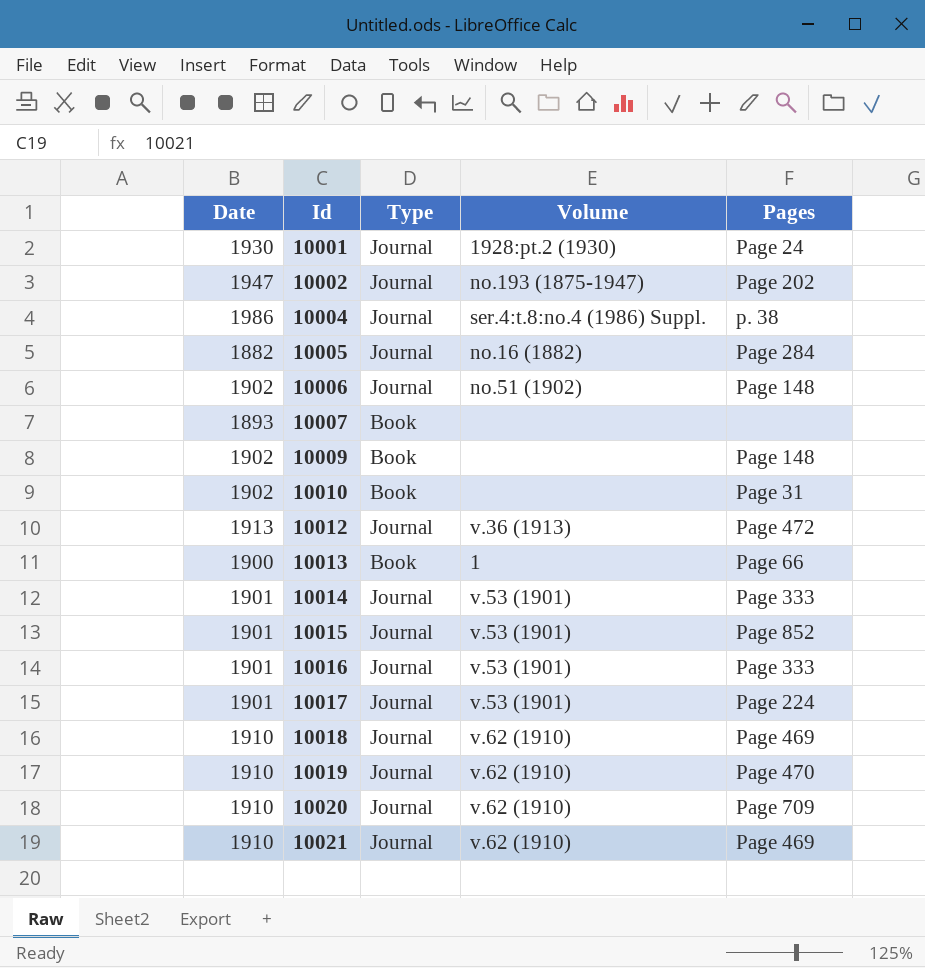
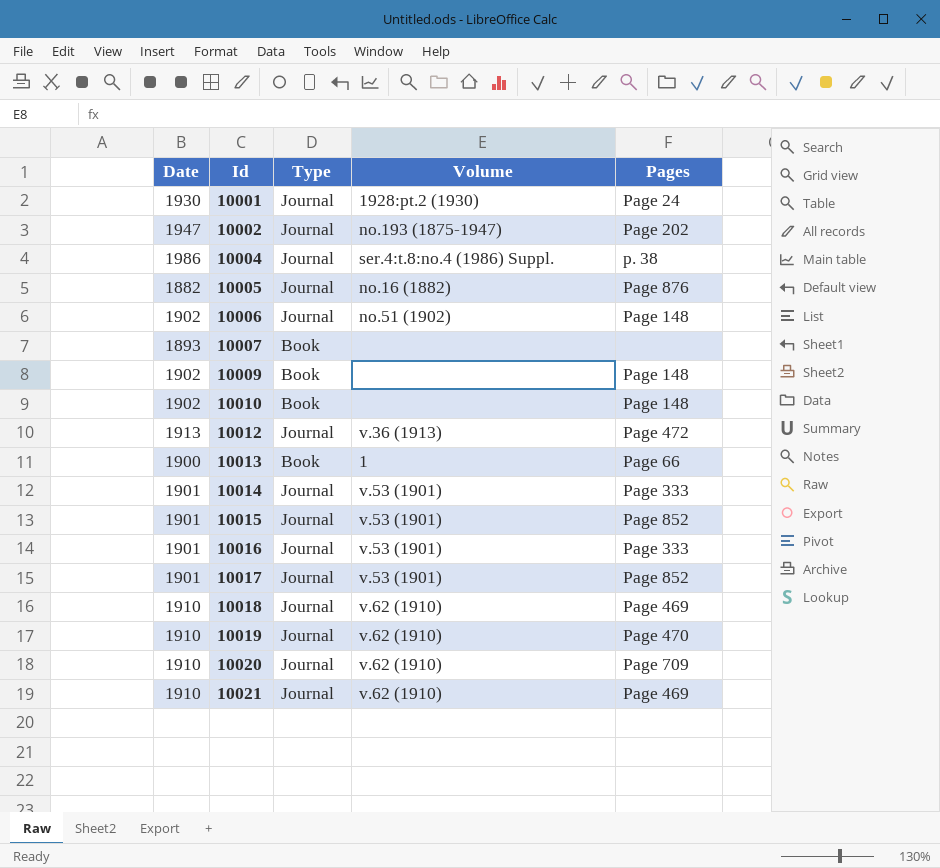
10005 | Pages: Page 284 -> Page 876
10010 | Pages: Page 31 -> Page 148
10017 | Pages: Page 224 -> Page 852

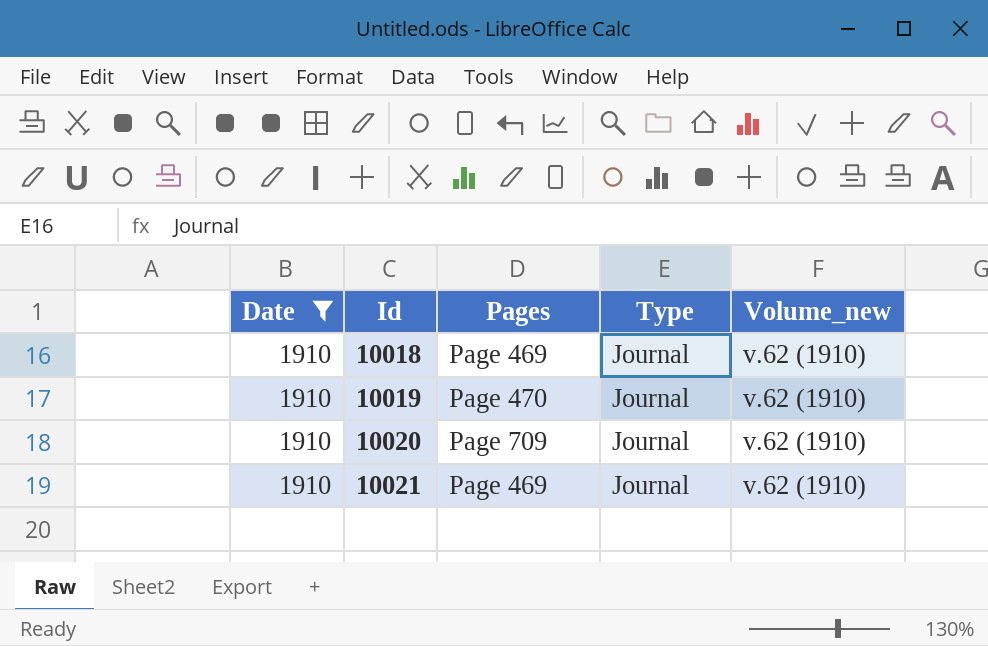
filter: none -> Date = 1910
column Pages | position: 5 -> 3
column name: Volume -> Volume_new

